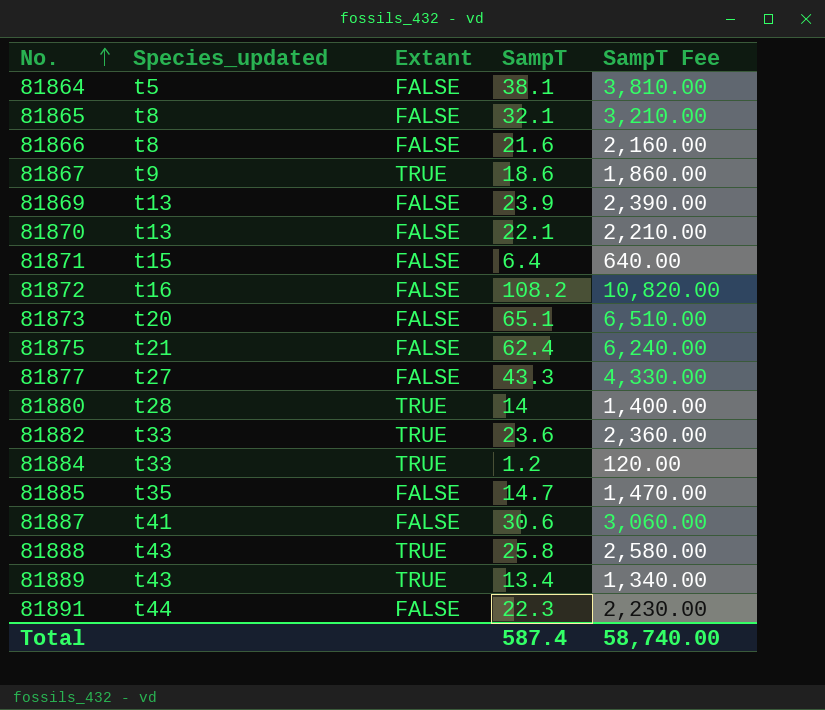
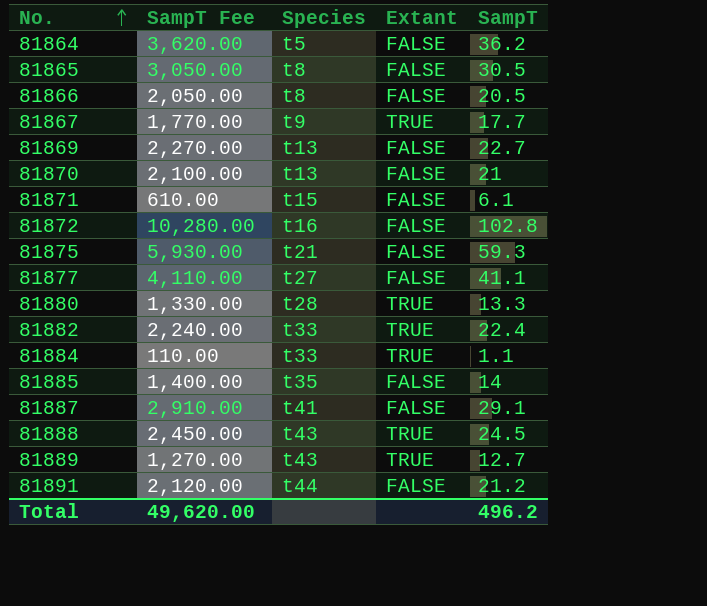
column SampT Fee | position: 5 -> 2
column name: Species_updated -> Species
row 81873: t20 | FALSE | 65.1 | 6,510.00 -> none
81864 | SampT Fee: 3,810.00 -> 3,620.00
81864 | SampT: 38.1 -> 36.2
81865 | SampT Fee: 3,210.00 -> 3,050.00
81865 | SampT: 32.1 -> 30.5
81866 | SampT Fee: 2,160.00 -> 2,050.00
81866 | SampT: 21.6 -> 20.5
81867 | SampT Fee: 1,860.00 -> 1,770.00
81867 | SampT: 18.6 -> 17.7
81869 | SampT Fee: 2,390.00 -> 2,270.00
81869 | SampT: 23.9 -> 22.7
81870 | SampT Fee: 2,210.00 -> 2,100.00
81870 | SampT: 22.1 -> 21
81871 | SampT Fee: 640.00 -> 610.00
81871 | SampT: 6.4 -> 6.1
81872 | SampT Fee: 10,820.00 -> 10,280.00
81872 | SampT: 108.2 -> 102.8
81875 | SampT Fee: 6,240.00 -> 5,930.00
81875 | SampT: 62.4 -> 59.3
81877 | SampT Fee: 4,330.00 -> 4,110.00
81877 | SampT: 43.3 -> 41.1
81880 | SampT Fee: 1,400.00 -> 1,330.00
81880 | SampT: 14 -> 13.3
81882 | SampT Fee: 2,360.00 -> 2,240.00
81882 | SampT: 23.6 -> 22.4
81884 | SampT Fee: 120.00 -> 110.00
81884 | SampT: 1.2 -> 1.1
81885 | SampT Fee: 1,470.00 -> 1,400.00
81885 | SampT: 14.7 -> 14
81887 | SampT Fee: 3,060.00 -> 2,910.00
81887 | SampT: 30.6 -> 29.1
81888 | SampT Fee: 2,580.00 -> 2,450.00
81888 | SampT: 25.8 -> 24.5
81889 | SampT Fee: 1,340.00 -> 1,270.00
81889 | SampT: 13.4 -> 12.7
81891 | SampT Fee: 2,230.00 -> 2,120.00
81891 | SampT: 22.3 -> 21.2
Total | SampT Fee: 58,740.00 -> 49,620.00
Total | SampT: 587.4 -> 496.2

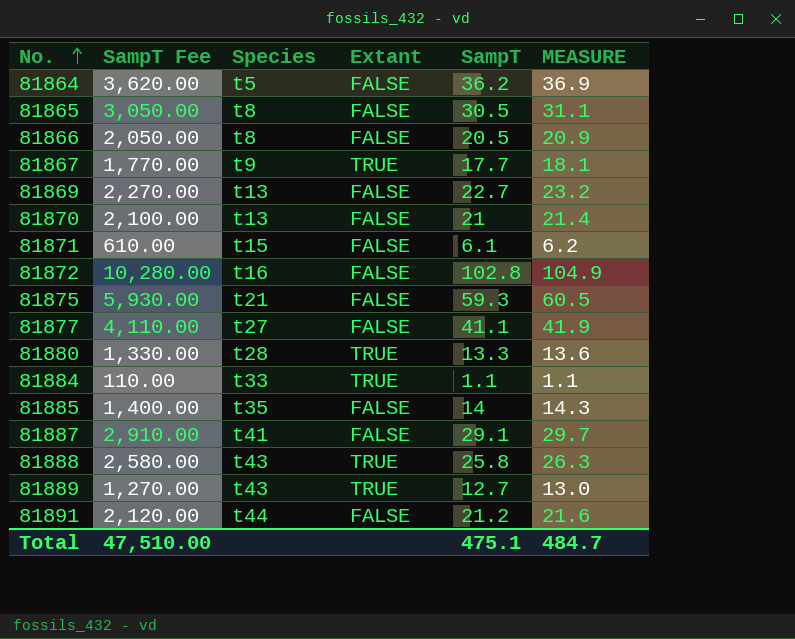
column MEASURE | formula: none -> [SampT] * 1.02
row 81882: 2,240.00 | t33 | TRUE | 22.4 -> none
81888 | SampT Fee: 2,450.00 -> 2,580.00
81888 | SampT: 24.5 -> 25.8
Total | SampT Fee: 49,620.00 -> 47,510.00
Total | SampT: 496.2 -> 475.1

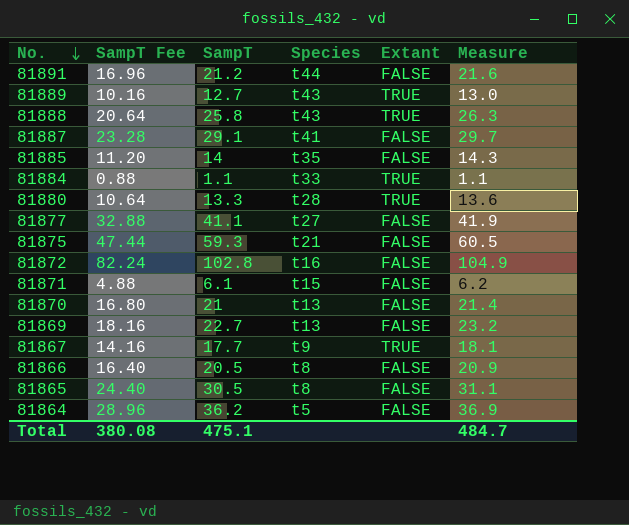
row order: No. ascending -> No. descending
column SampT Fee | formula: [SampT] * 100 -> [SampT] * 0.8
column SampT | position: 5 -> 3
column name: MEASURE -> Measure
Total | SampT Fee: 47,510.00 -> 380.08

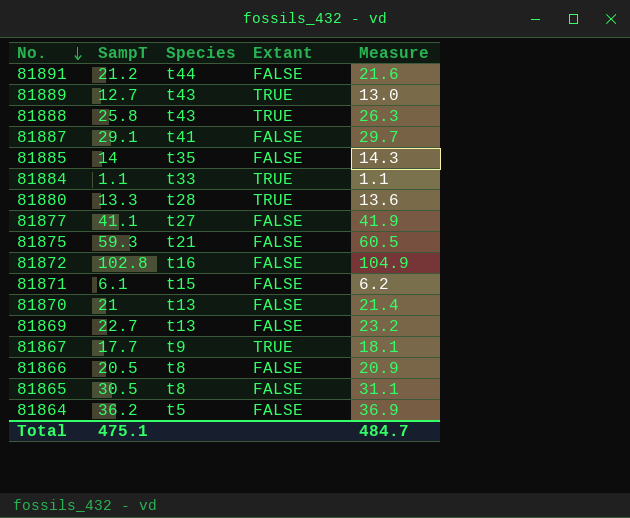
column SampT Fee | formula: [SampT] * 0.8 -> none

